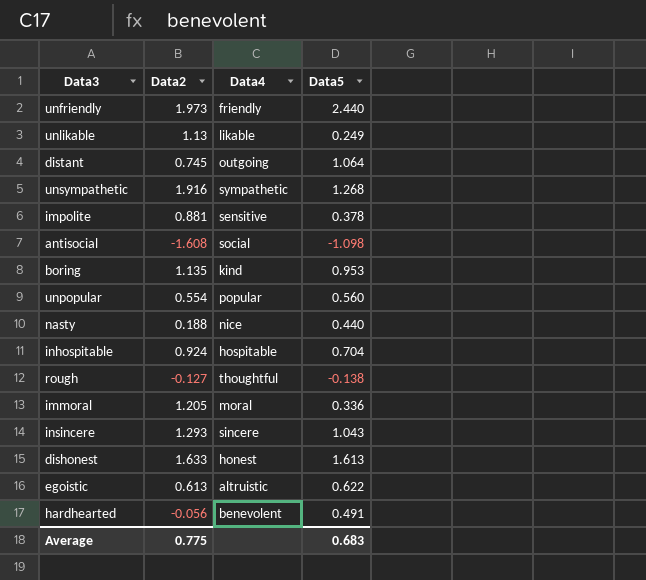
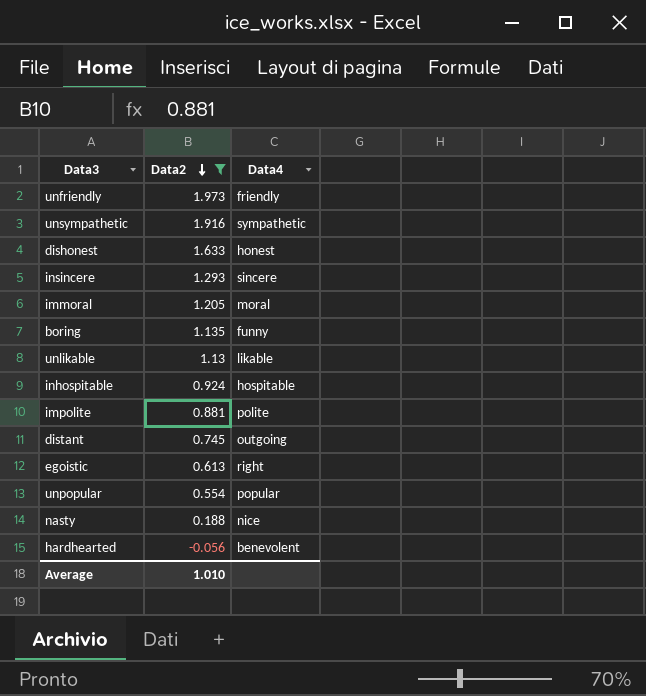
filter: none -> Data2 >= -0.056
row order: none -> Data2 descending
column Data5 | position: 4 -> none
boring | Data4: kind -> funny
impolite | Data4: sensitive -> polite
egoistic | Data4: altruistic -> right
Average | Data2: 0.775 -> 1.010

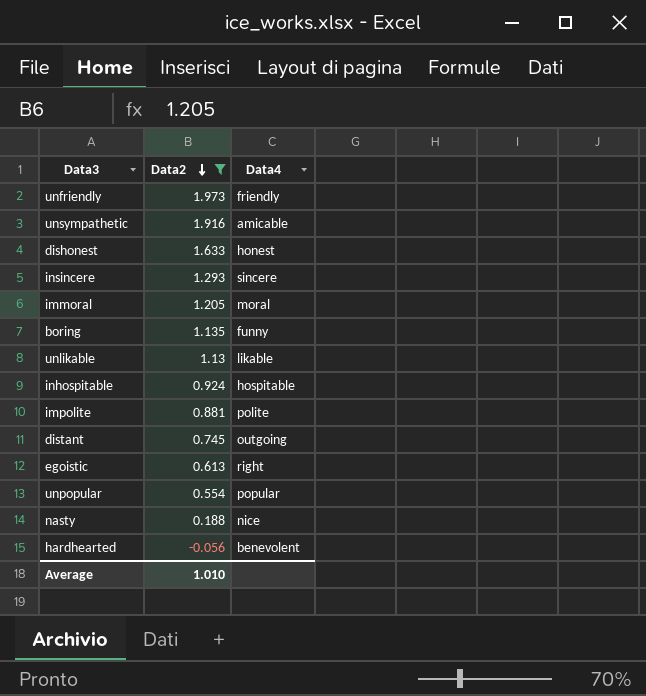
unsympathetic | Data4: sympathetic -> amicable

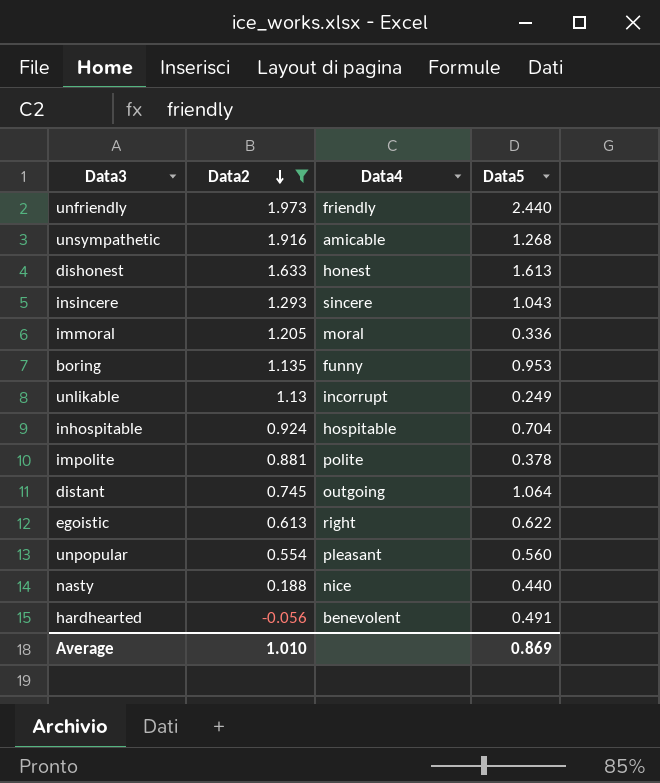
column Data5 | position: none -> 4
unlikable | Data4: likable -> incorrupt
unpopular | Data4: popular -> pleasant

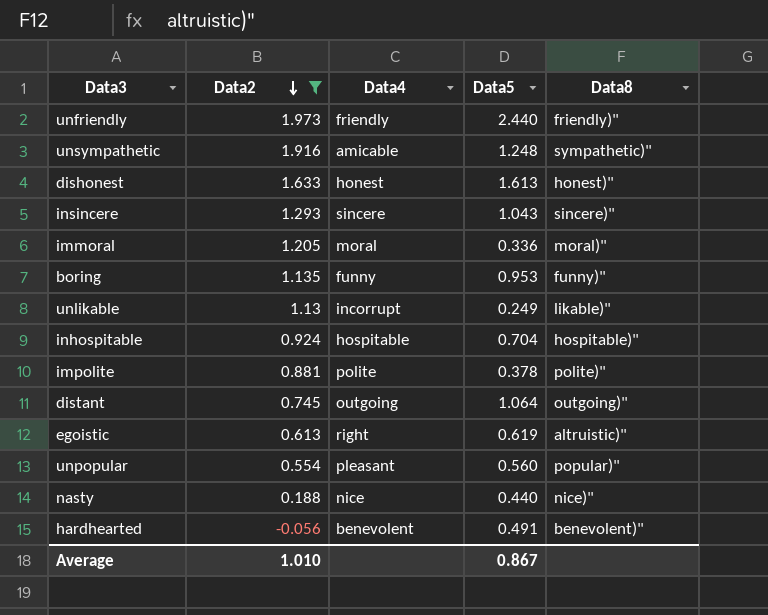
column Data8 | position: none -> 5
unsympathetic | Data5: 1.268 -> 1.248
egoistic | Data5: 0.622 -> 0.619
Average | Data5: 0.869 -> 0.867

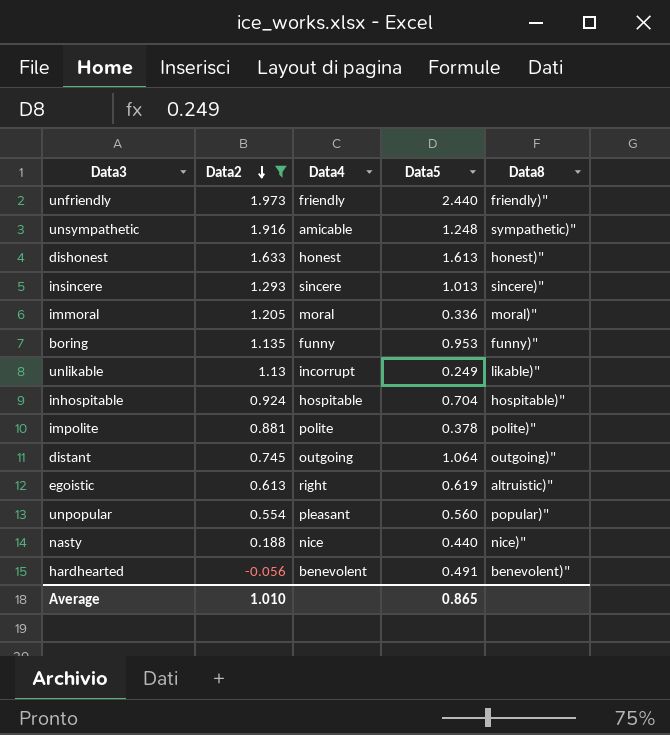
insincere | Data5: 1.043 -> 1.013
Average | Data5: 0.867 -> 0.865

